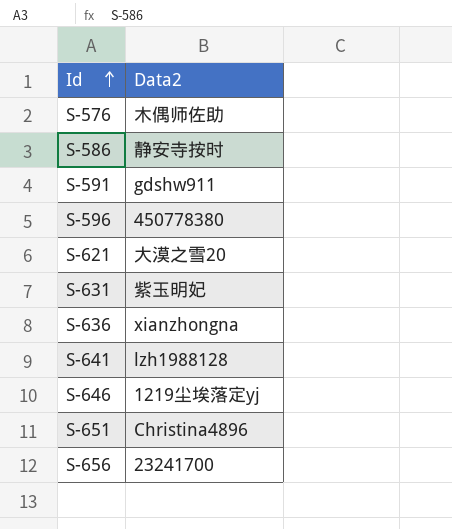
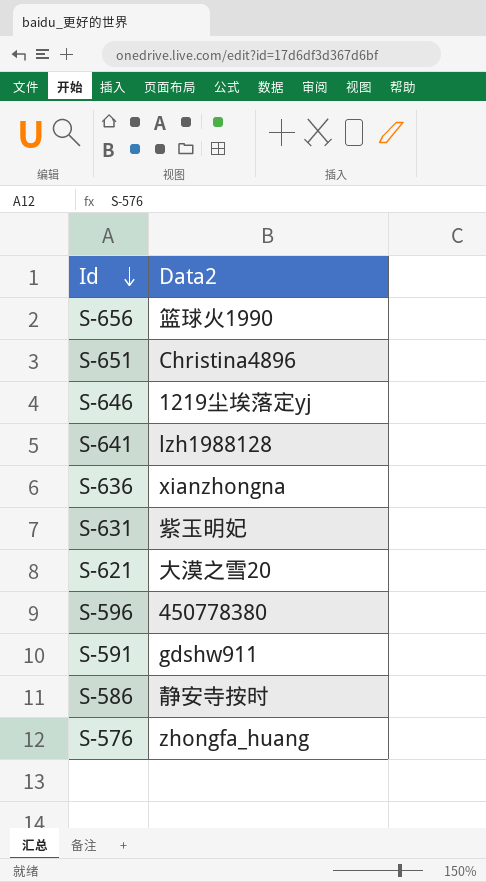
row order: Id ascending -> Id descending
S-656 | Data2: 23241700 -> 篮球火1990
S-576 | Data2: 木偶师佐助 -> zhongfa_huang

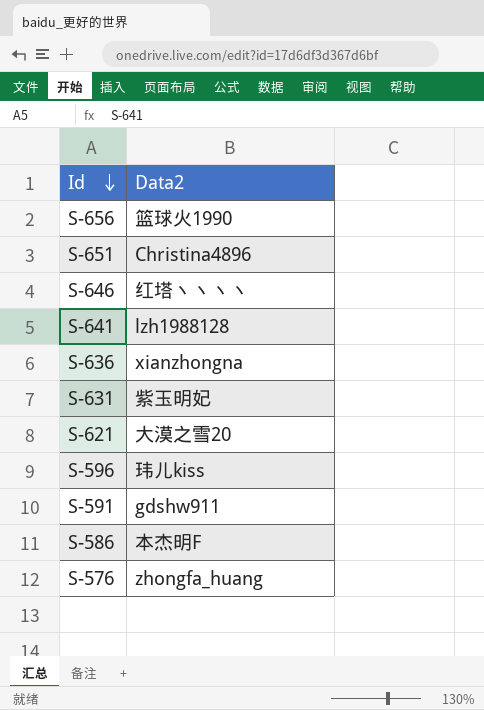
S-646 | Data2: 1219尘埃落定yj -> 红塔丶丶丶丶
S-596 | Data2: 450778380 -> 玮儿kiss
S-586 | Data2: 静安寺按时 -> 本杰明F

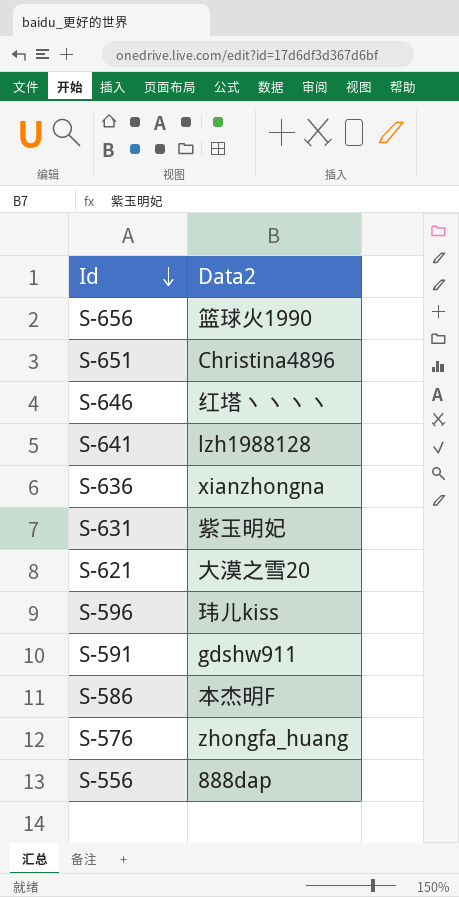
row S-556: none -> 888dap

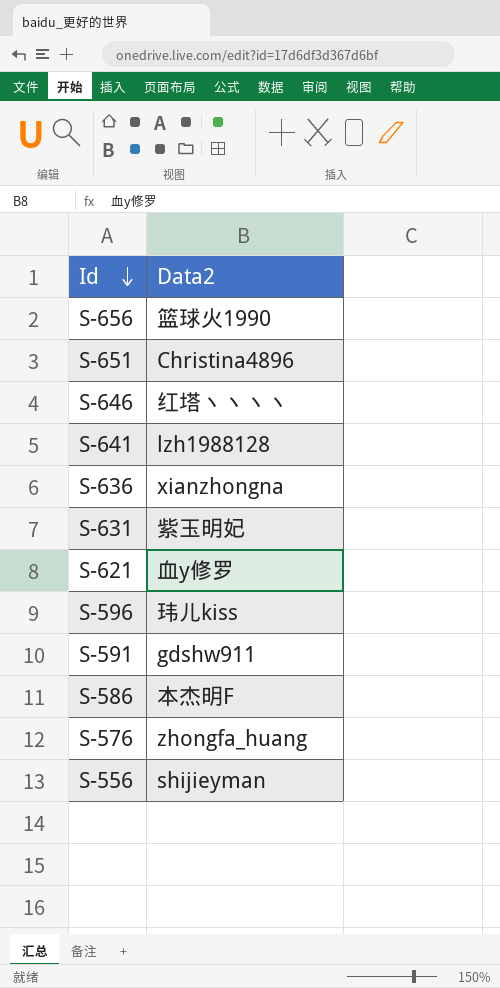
S-621 | Data2: 大漠之雪20 -> 血y修罗
S-556 | Data2: 888dap -> shijieyman

